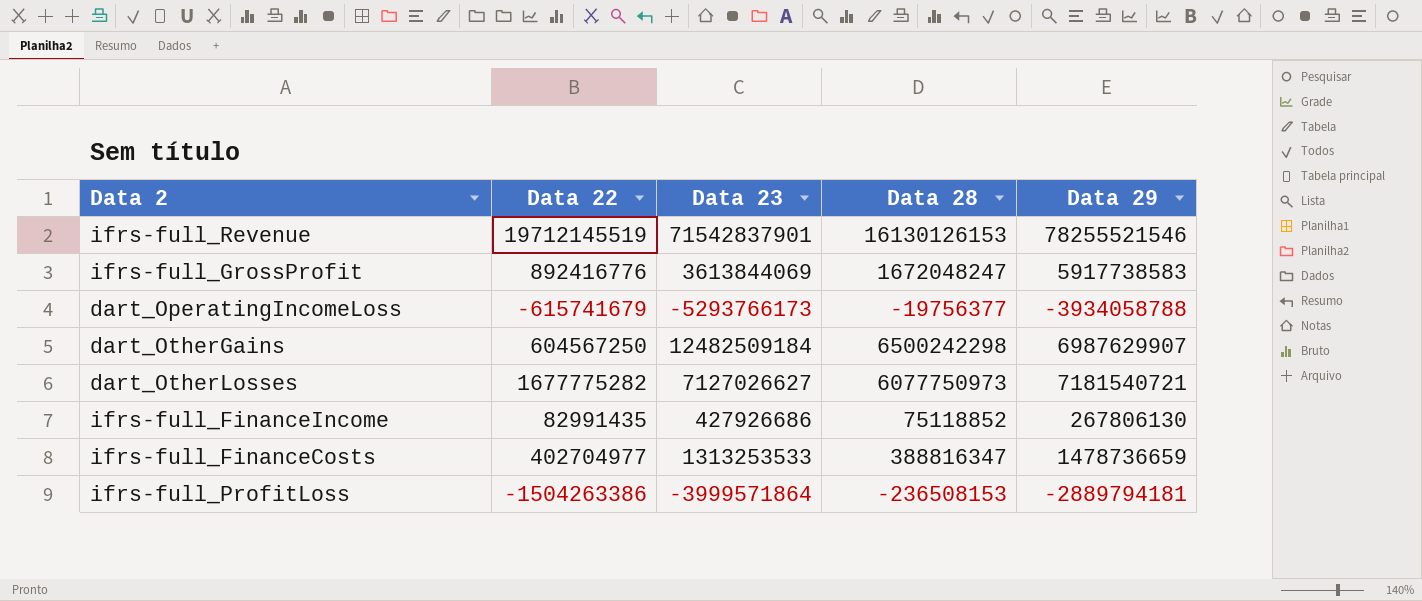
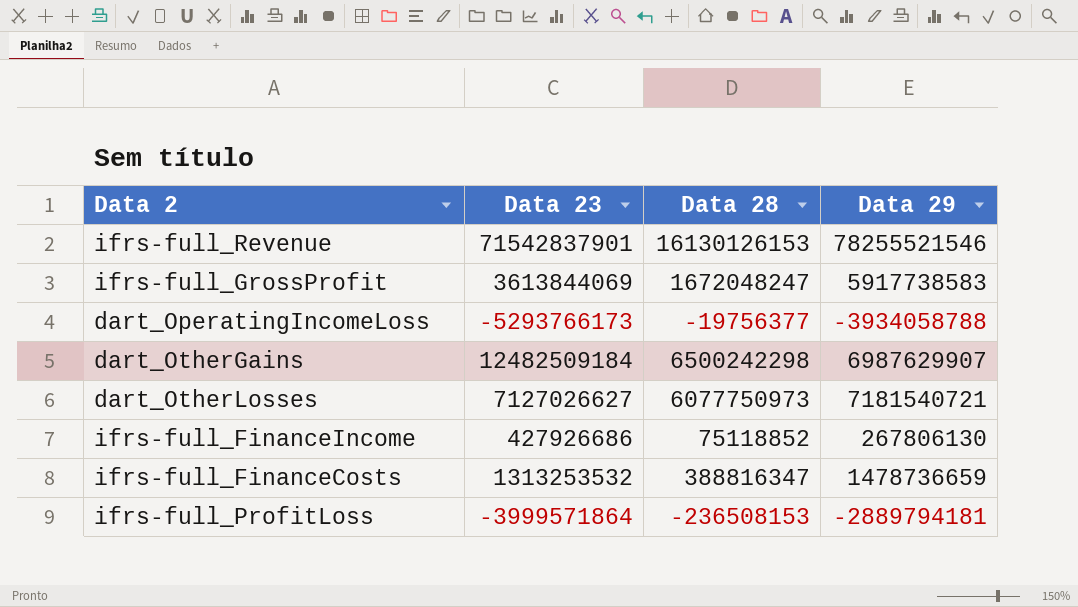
column Data 22 | position: 2 -> none
ifrs-full_FinanceCosts | Data 23: 1313253533 -> 1313253532

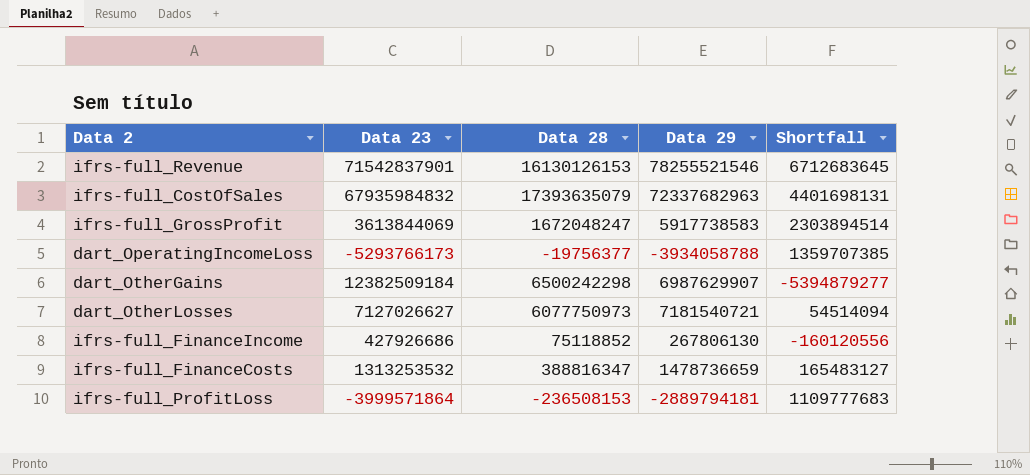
column Shortfall | formula: none -> [Data 29] - [Data 23]
row ifrs-full_CostOfSales: none -> 67935984832 | 17393635079 | 72337682963 | 4401698131
dart_OtherGains | Data 23: 12482509184 -> 12382509184

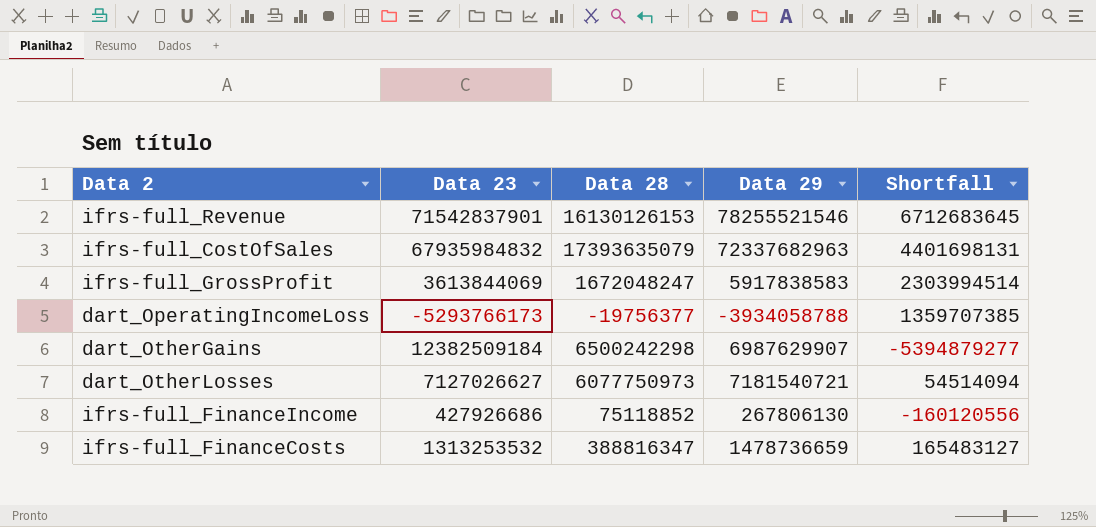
row ifrs-full_ProfitLoss: -3999571864 | -236508153 | -2889794181 | 1109777683 -> none
ifrs-full_GrossProfit | Data 29: 5917738583 -> 5917838583
ifrs-full_GrossProfit | Shortfall: 2303894514 -> 2303994514

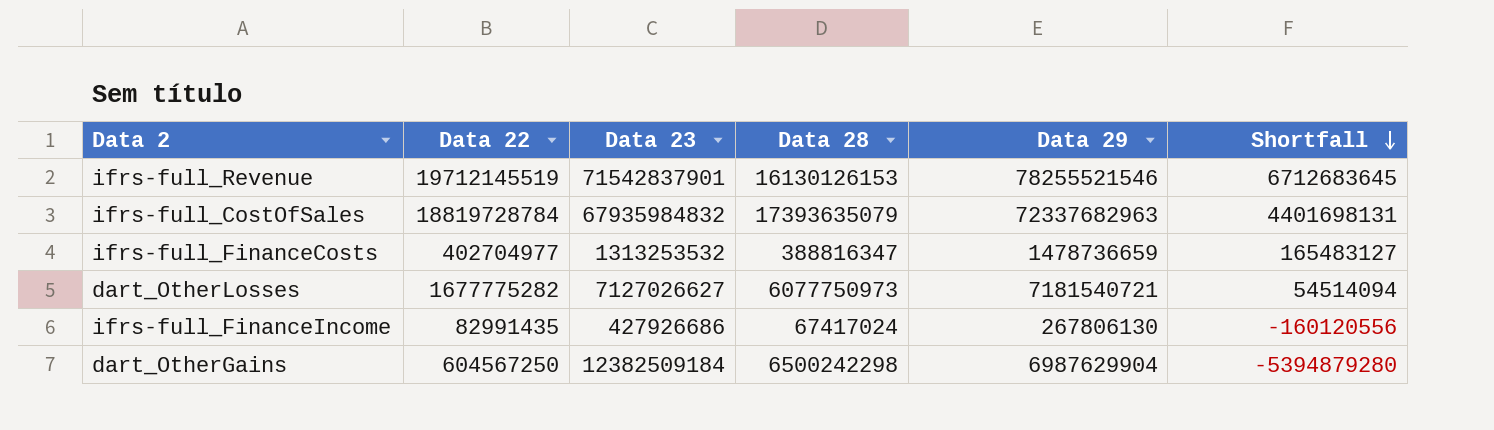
row order: none -> Shortfall descending
column Data 22 | position: none -> 2
row ifrs-full_GrossProfit: 3613844069 | 1672048247 | 5917838583 | 2303994514 -> none
row dart_OperatingIncomeLoss: -5293766173 | -19756377 | -3934058788 | 1359707385 -> none
ifrs-full_FinanceIncome | Data 28: 75118852 -> 67417024
dart_OtherGains | Data 29: 6987629907 -> 6987629904
dart_OtherGains | Shortfall: -5394879277 -> -5394879280

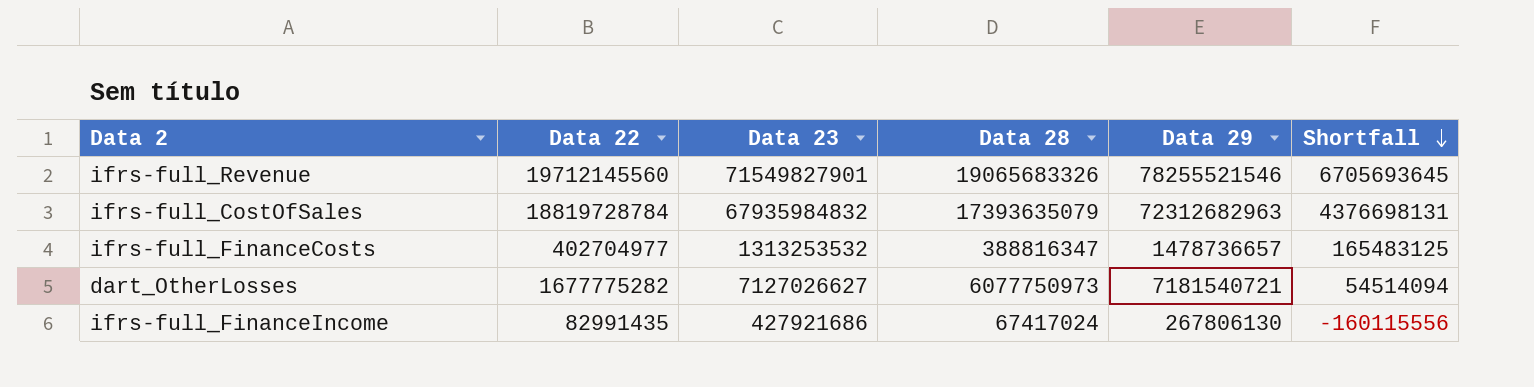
row dart_OtherGains: 604567250 | 12382509184 | 6500242298 | 6987629904 | -5394879280 -> none
ifrs-full_Revenue | Data 22: 19712145519 -> 19712145560
ifrs-full_Revenue | Data 23: 71542837901 -> 71549827901
ifrs-full_Revenue | Data 28: 16130126153 -> 19065683326
ifrs-full_Revenue | Shortfall: 6712683645 -> 6705693645
ifrs-full_CostOfSales | Data 29: 72337682963 -> 72312682963
ifrs-full_CostOfSales | Shortfall: 4401698131 -> 4376698131
ifrs-full_FinanceCosts | Data 29: 1478736659 -> 1478736657
ifrs-full_FinanceCosts | Shortfall: 165483127 -> 165483125
ifrs-full_FinanceIncome | Data 23: 427926686 -> 427921686
ifrs-full_FinanceIncome | Shortfall: -160120556 -> -160115556

